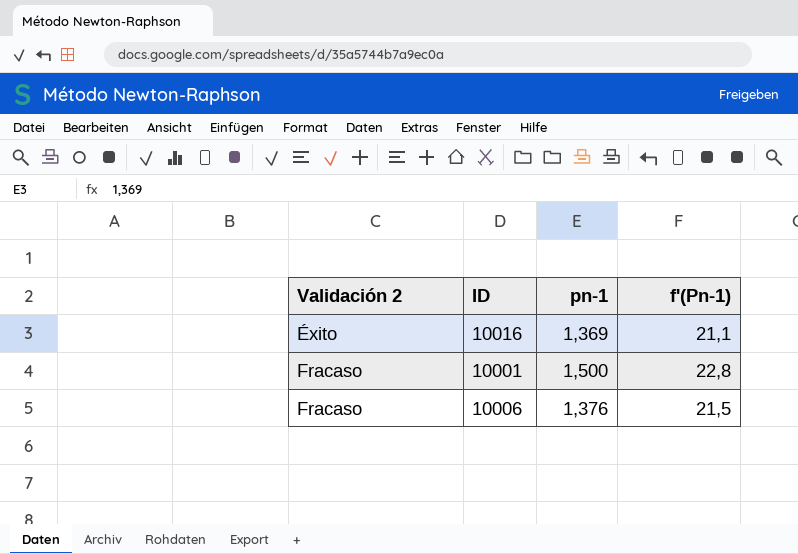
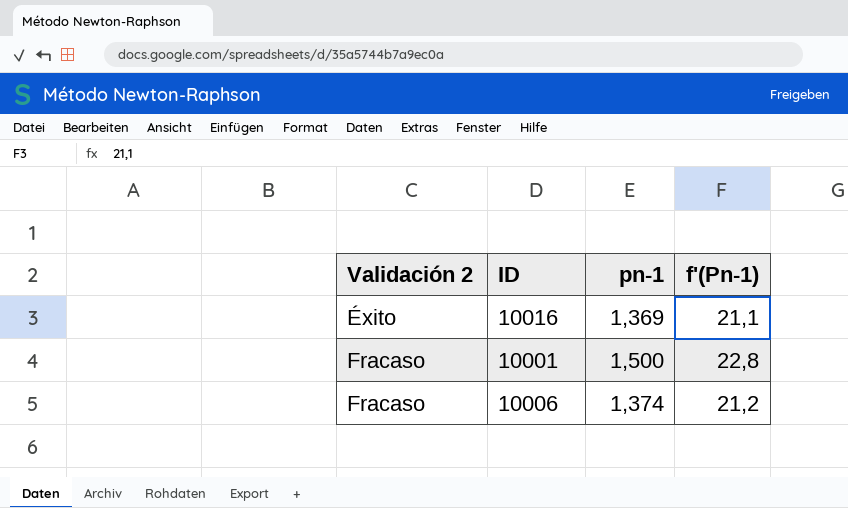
10006 | pn-1: 1,376 -> 1,374
10006 | f'(Pn-1): 21,5 -> 21,2

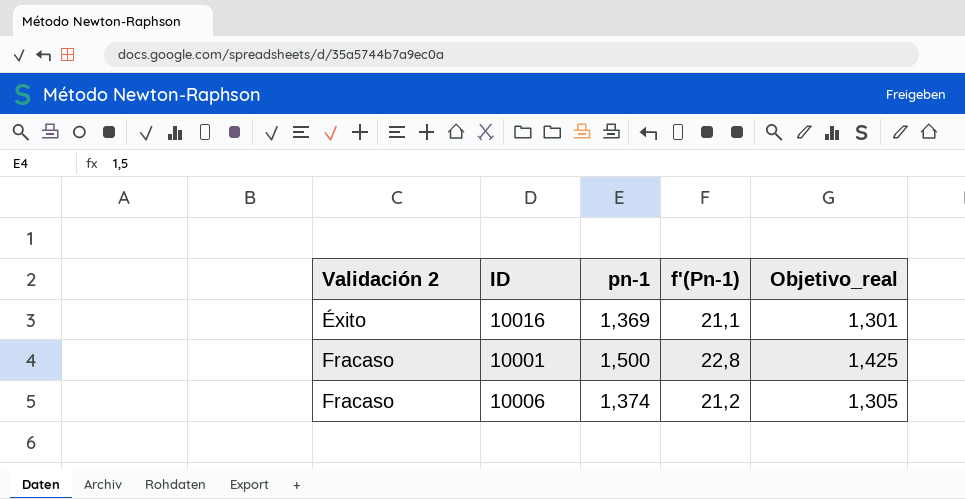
column Objetivo_real | formula: none -> [pn-1] * 0,95

